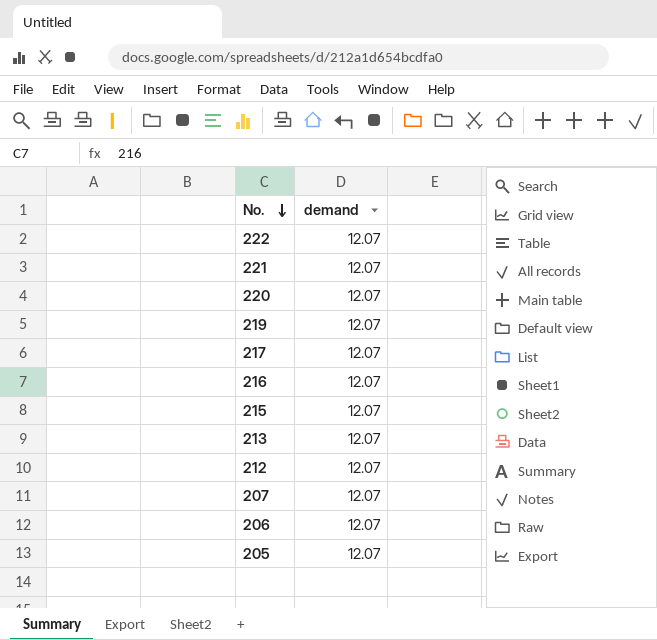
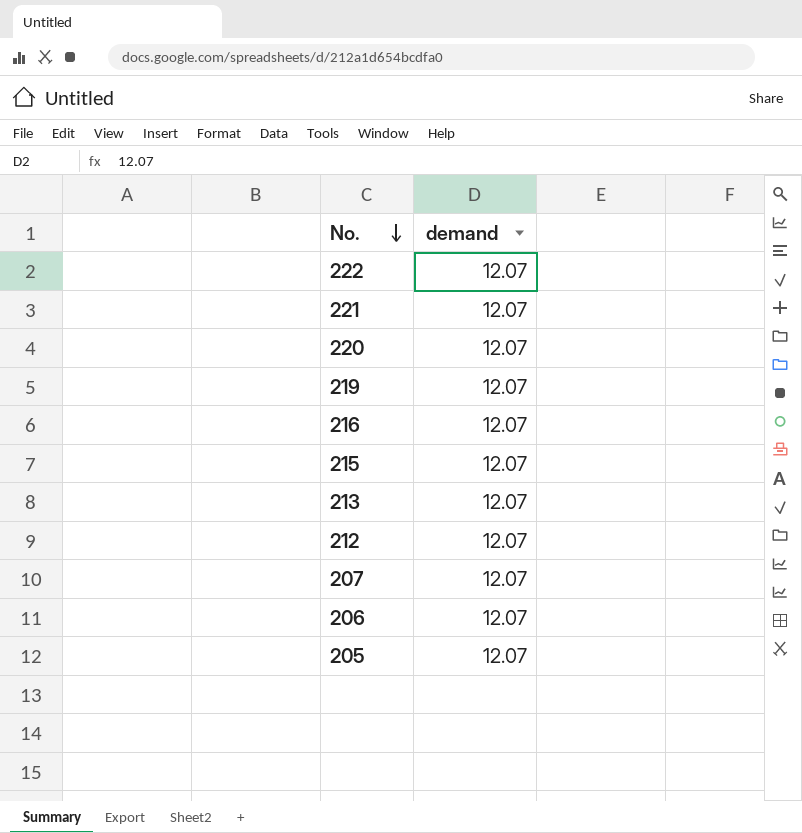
row 217: 12.07 -> none

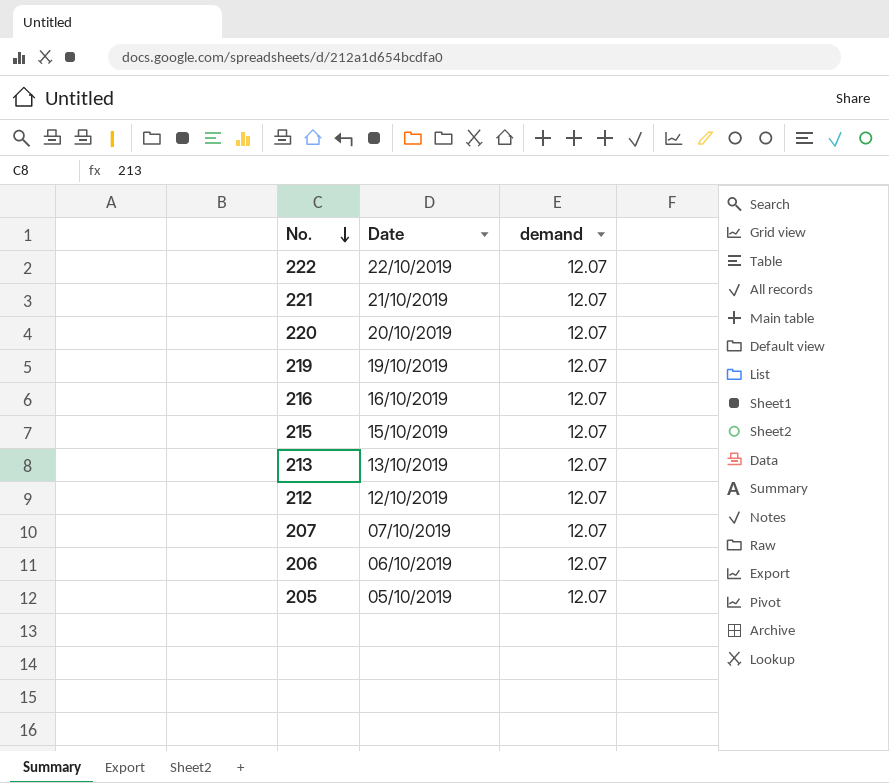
column Date | position: none -> 2

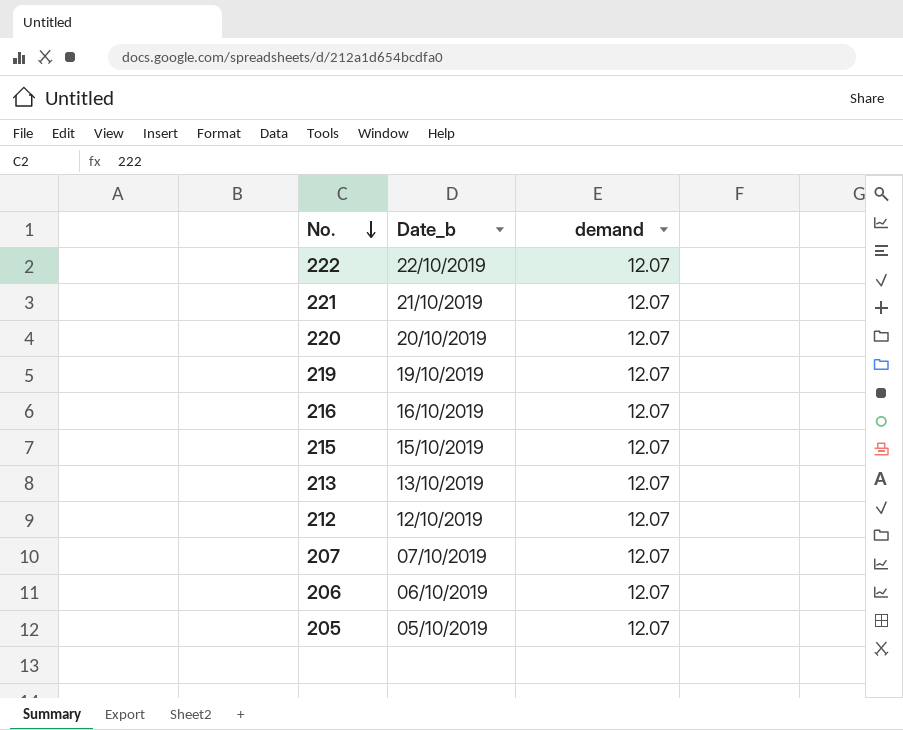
column name: Date -> Date_b

